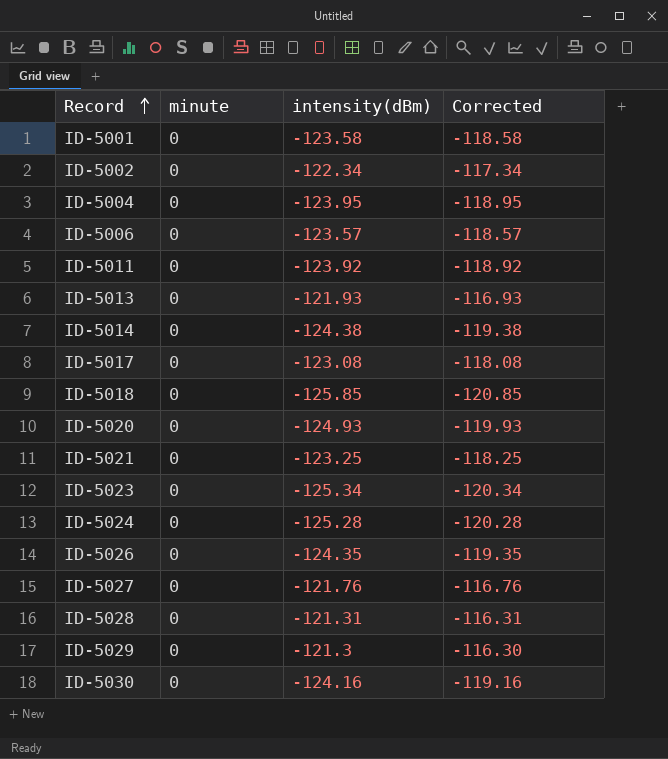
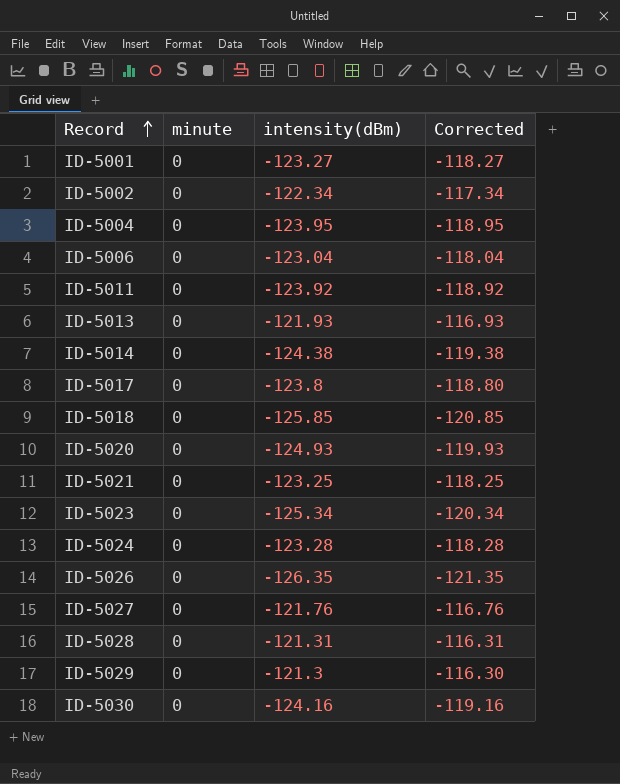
ID-5001 | intensity(dBm): -123.58 -> -123.27
ID-5001 | Corrected: -118.58 -> -118.27
ID-5006 | intensity(dBm): -123.57 -> -123.04
ID-5006 | Corrected: -118.57 -> -118.04
ID-5017 | intensity(dBm): -123.08 -> -123.8
ID-5017 | Corrected: -118.08 -> -118.80
ID-5024 | intensity(dBm): -125.28 -> -123.28
ID-5024 | Corrected: -120.28 -> -118.28
ID-5026 | intensity(dBm): -124.35 -> -126.35
ID-5026 | Corrected: -119.35 -> -121.35

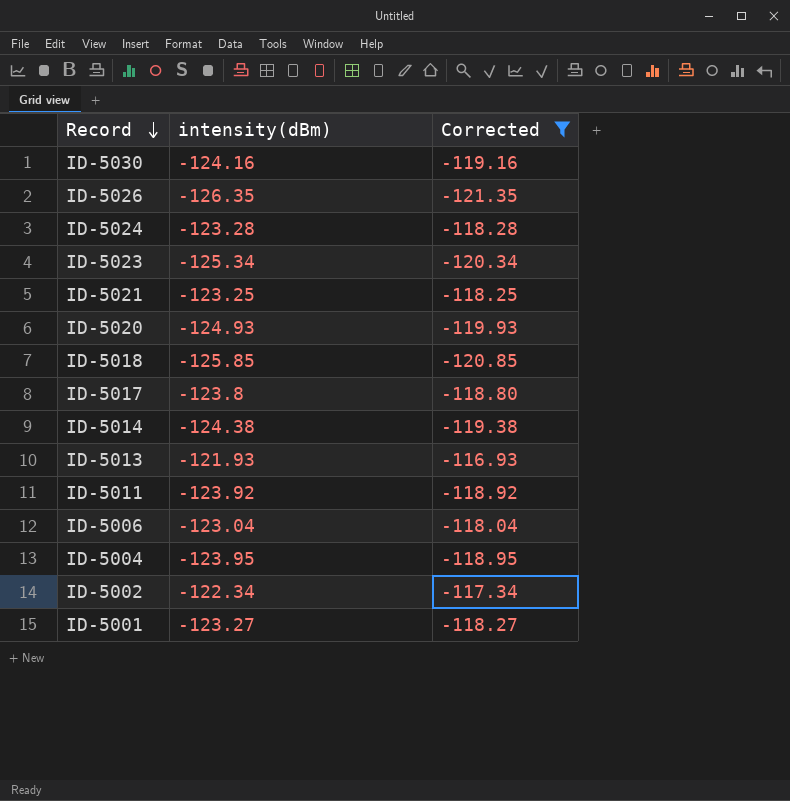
filter: none -> Corrected <= -116.93
row order: Record ascending -> Record descending
column minute | position: 2 -> none

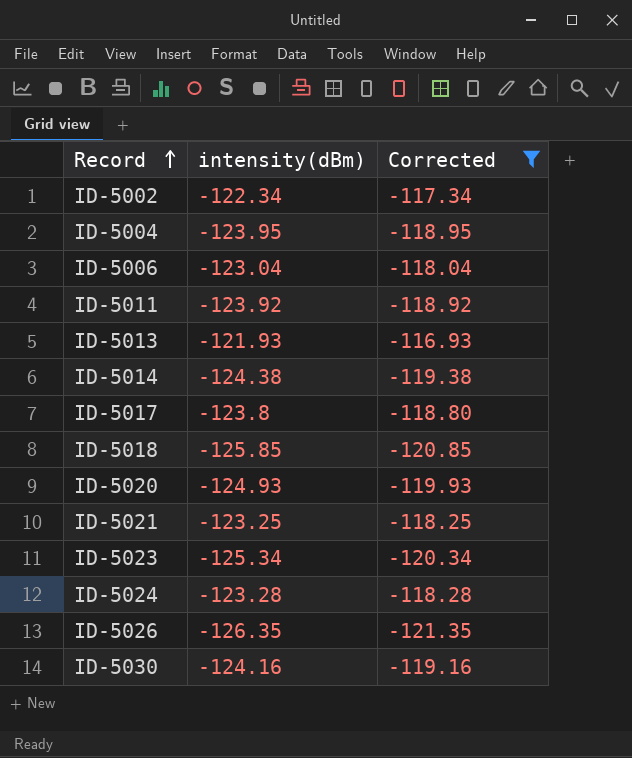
row order: Record descending -> Record ascending
row ID-5001: -123.27 | -118.27 -> none

